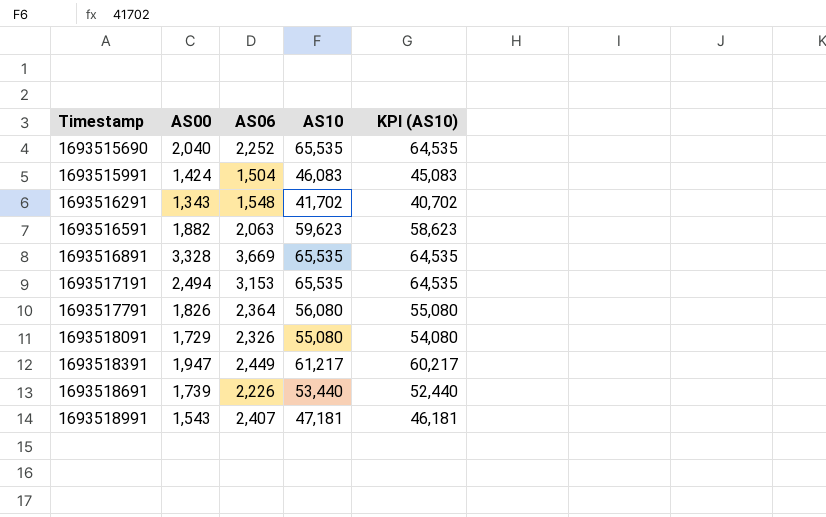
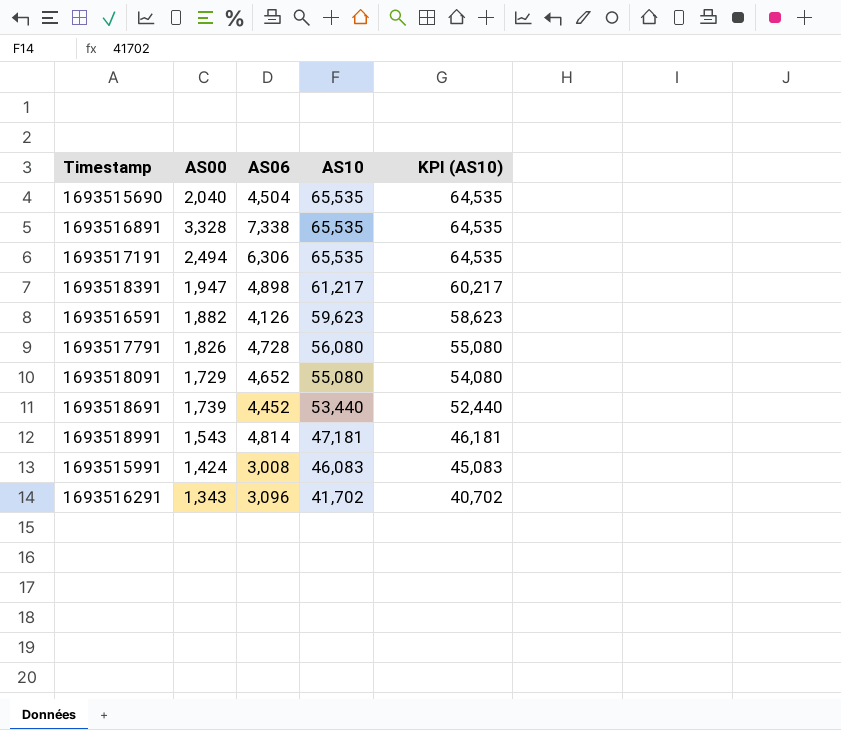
row order: Timestamp ascending -> AS10 descending
1693515690 | AS06: 2,252 -> 4,504
1693516891 | AS06: 3,669 -> 7,338
1693517191 | AS06: 3,153 -> 6,306
1693518391 | AS06: 2,449 -> 4,898
1693516591 | AS06: 2,063 -> 4,126
1693517791 | AS06: 2,364 -> 4,728
1693518091 | AS06: 2,326 -> 4,652
1693518691 | AS06: 2,226 -> 4,452
1693518991 | AS06: 2,407 -> 4,814
1693515991 | AS06: 1,504 -> 3,008
1693516291 | AS06: 1,548 -> 3,096

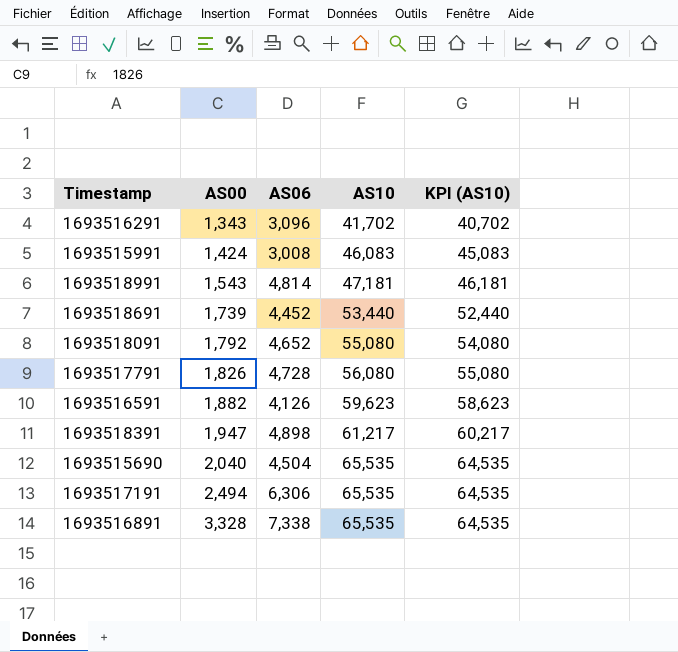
row order: AS10 descending -> AS00 ascending
1693518091 | AS00: 1,729 -> 1,792

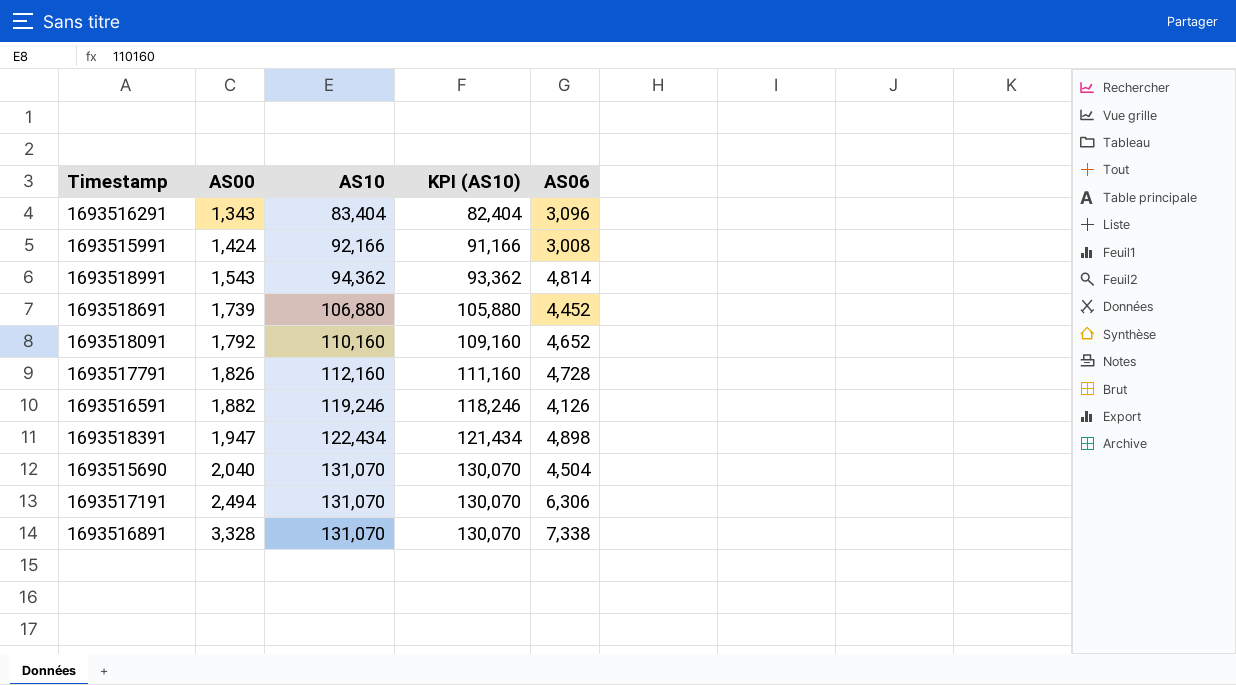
column AS06 | position: 3 -> 5
1693516291 | AS10: 41,702 -> 83,404
1693516291 | KPI (AS10): 40,702 -> 82,404
1693515991 | AS10: 46,083 -> 92,166
1693515991 | KPI (AS10): 45,083 -> 91,166
1693518991 | AS10: 47,181 -> 94,362
1693518991 | KPI (AS10): 46,181 -> 93,362
1693518691 | AS10: 53,440 -> 106,880
1693518691 | KPI (AS10): 52,440 -> 105,880
1693518091 | AS10: 55,080 -> 110,160
1693518091 | KPI (AS10): 54,080 -> 109,160
1693517791 | AS10: 56,080 -> 112,160
1693517791 | KPI (AS10): 55,080 -> 111,160
1693516591 | AS10: 59,623 -> 119,246
1693516591 | KPI (AS10): 58,623 -> 118,246
1693518391 | AS10: 61,217 -> 122,434
1693518391 | KPI (AS10): 60,217 -> 121,434
1693515690 | AS10: 65,535 -> 131,070
1693515690 | KPI (AS10): 64,535 -> 130,070
1693517191 | AS10: 65,535 -> 131,070
1693517191 | KPI (AS10): 64,535 -> 130,070
1693516891 | AS10: 65,535 -> 131,070
1693516891 | KPI (AS10): 64,535 -> 130,070

